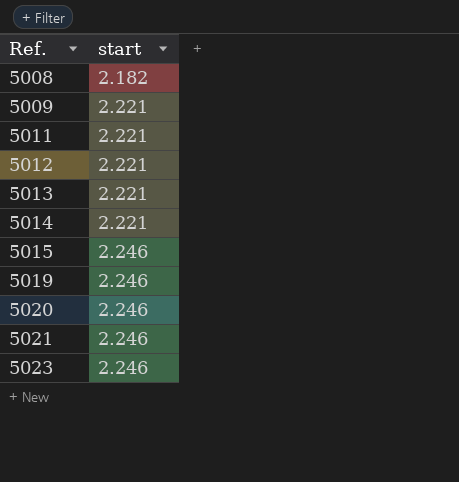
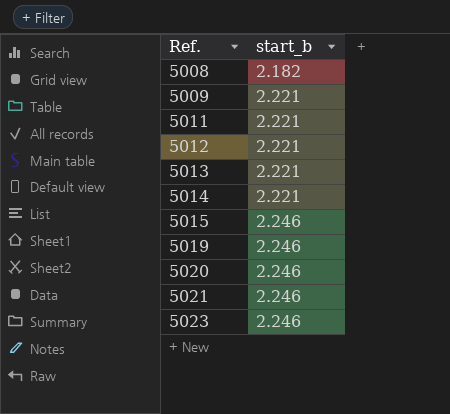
column name: start -> start_b

